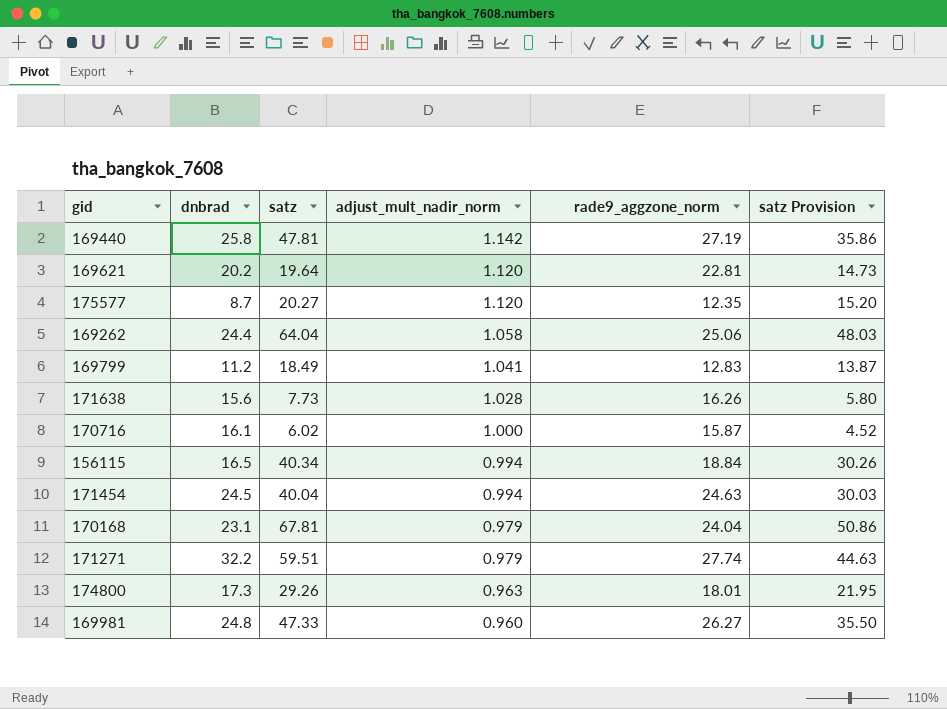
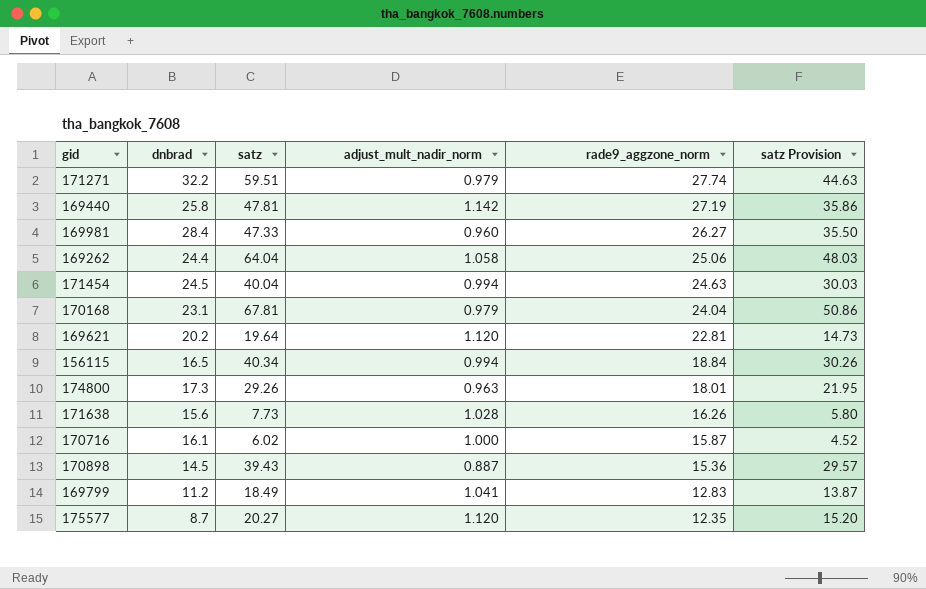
row order: adjust_mult_nadir_norm descending -> rade9_aggzone_norm descending
169981 | dnbrad: 24.8 -> 28.4
row 170898: none -> 14.5 | 39.43 | 0.887 | 15.36 | 29.57

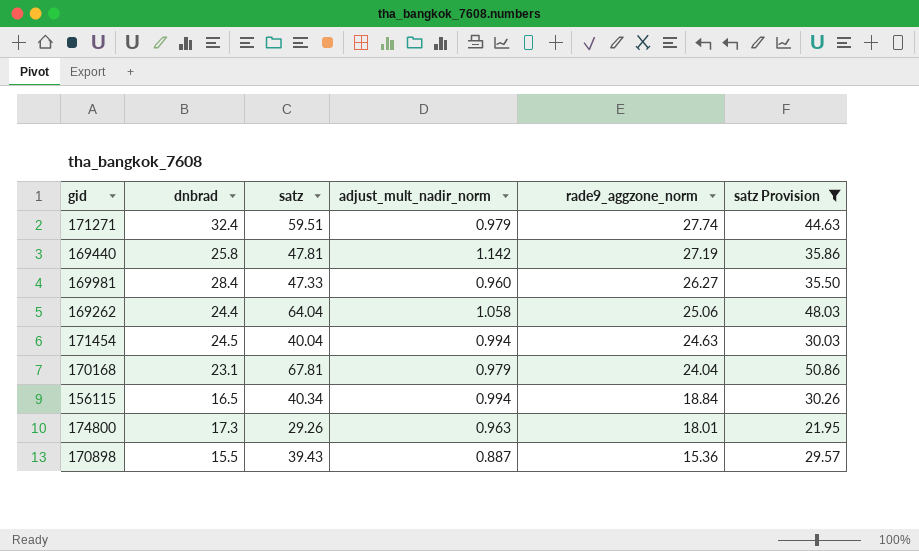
filter: none -> satz Provision >= 21.95
171271 | dnbrad: 32.2 -> 32.4
170898 | dnbrad: 14.5 -> 15.5

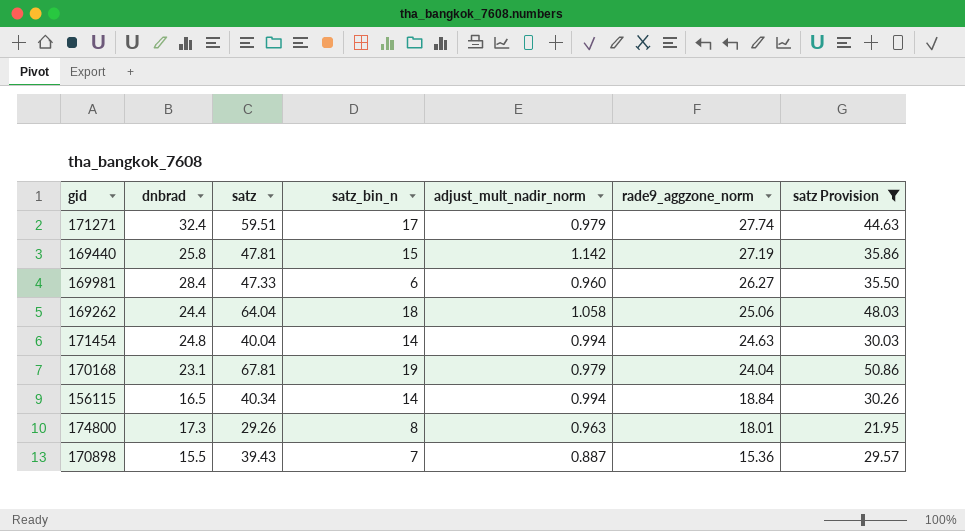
column satz_bin_n | position: none -> 4
171454 | dnbrad: 24.5 -> 24.8

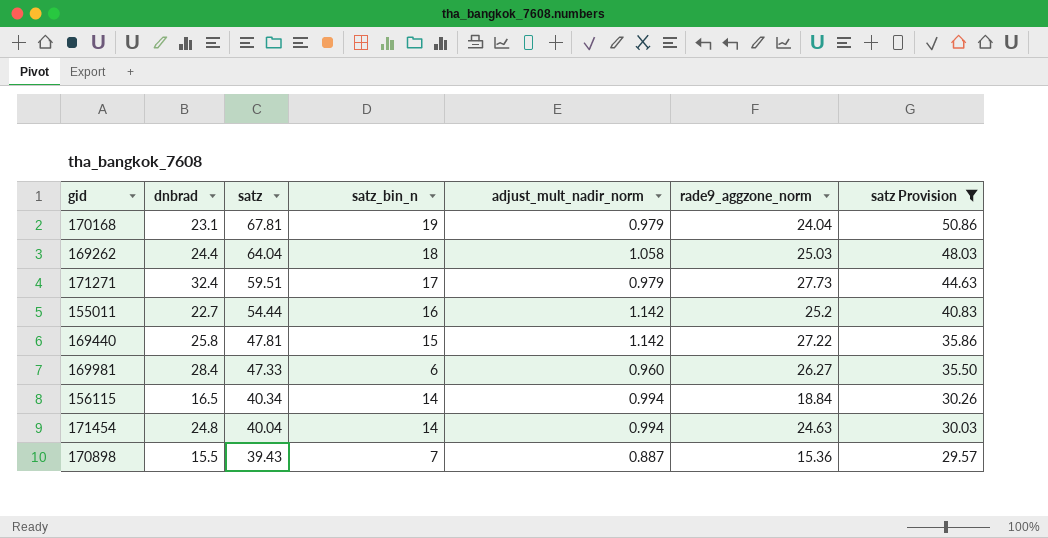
row order: rade9_aggzone_norm descending -> satz descending
row 174800: 17.3 | 29.26 | 8 | 0.963 | 18.01 | 21.95 -> none
169262 | rade9_aggzone_norm: 25.06 -> 25.03
171271 | rade9_aggzone_norm: 27.74 -> 27.73
row 155011: none -> 22.7 | 54.44 | 16 | 1.142 | 25.2 | 40.83
169440 | rade9_aggzone_norm: 27.19 -> 27.22

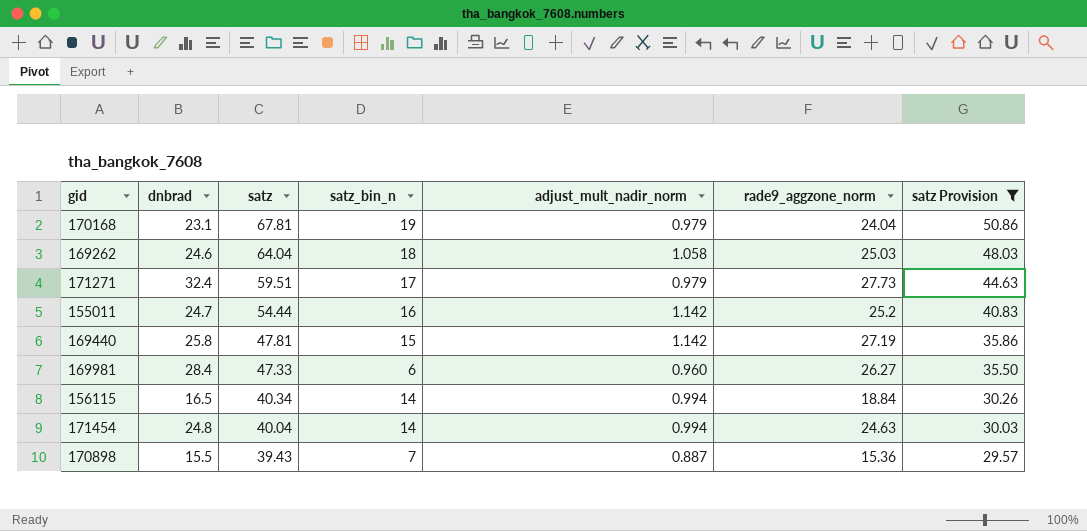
169262 | dnbrad: 24.4 -> 24.6
155011 | dnbrad: 22.7 -> 24.7
169440 | rade9_aggzone_norm: 27.22 -> 27.19

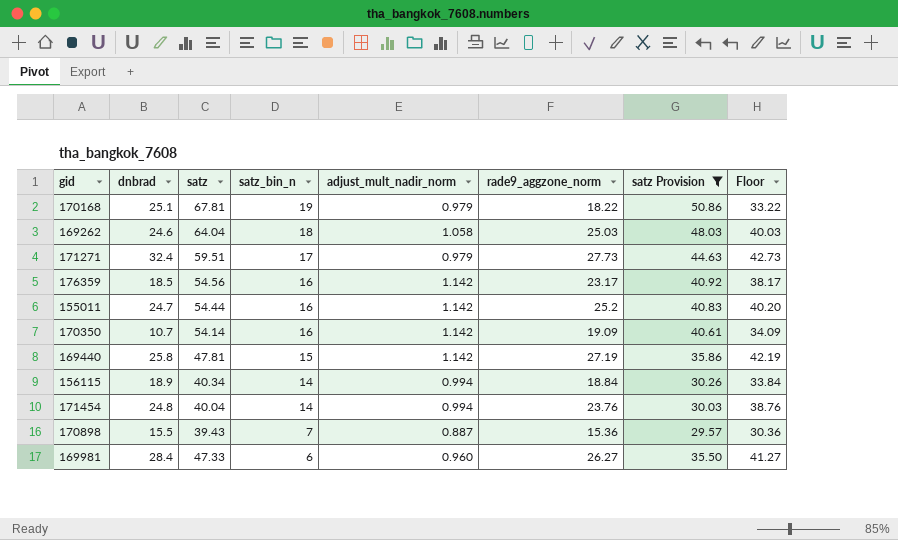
row order: satz descending -> satz_bin_n descending
column Floor | formula: none -> [rade9_aggzone_norm] + 15
170168 | dnbrad: 23.1 -> 25.1
170168 | rade9_aggzone_norm: 24.04 -> 18.22
row 176359: none -> 18.5 | 54.56 | 16 | 1.142 | 23.17 | 40.92 | 38.17
row 170350: none -> 10.7 | 54.14 | 16 | 1.142 | 19.09 | 40.61 | 34.09
156115 | dnbrad: 16.5 -> 18.9
171454 | rade9_aggzone_norm: 24.63 -> 23.76

